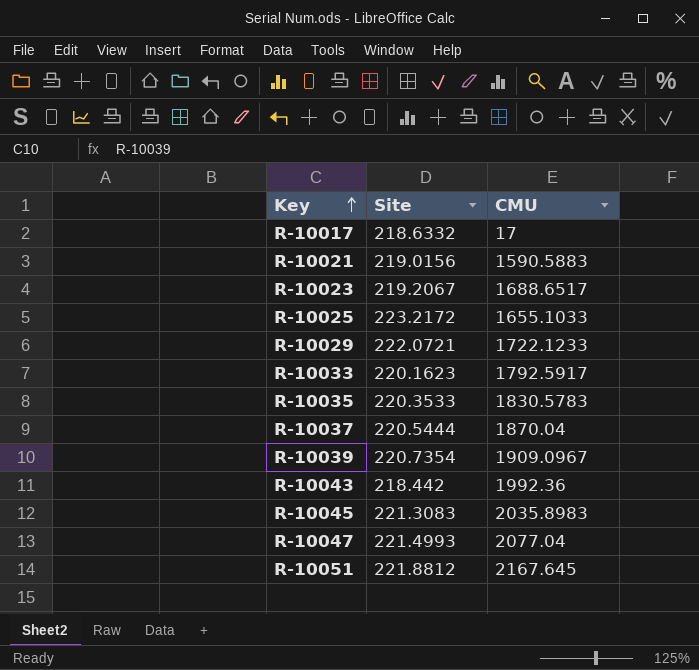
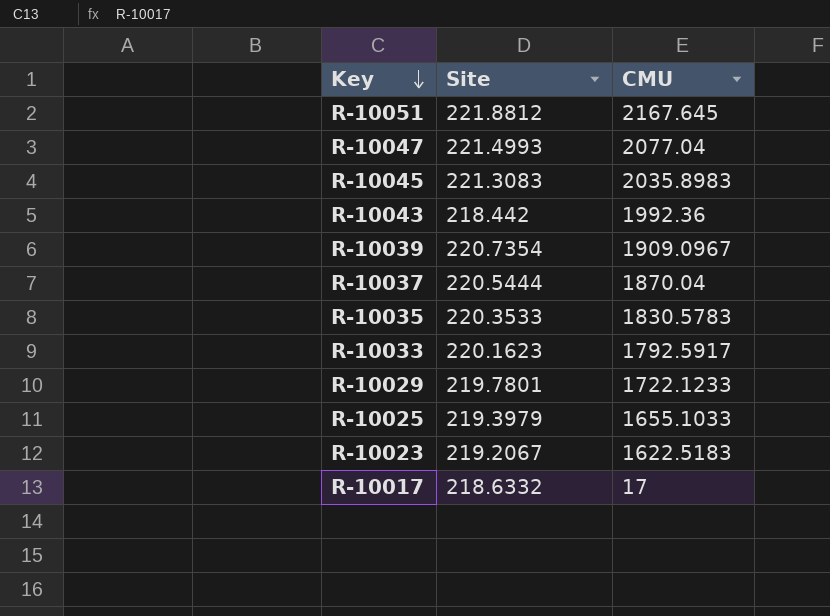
row order: Key ascending -> Key descending
row R-10021: 219.0156 | 1590.5883 -> none
R-10029 | Site: 222.0721 -> 219.7801
R-10025 | Site: 223.2172 -> 219.3979
R-10023 | CMU: 1688.6517 -> 1622.5183

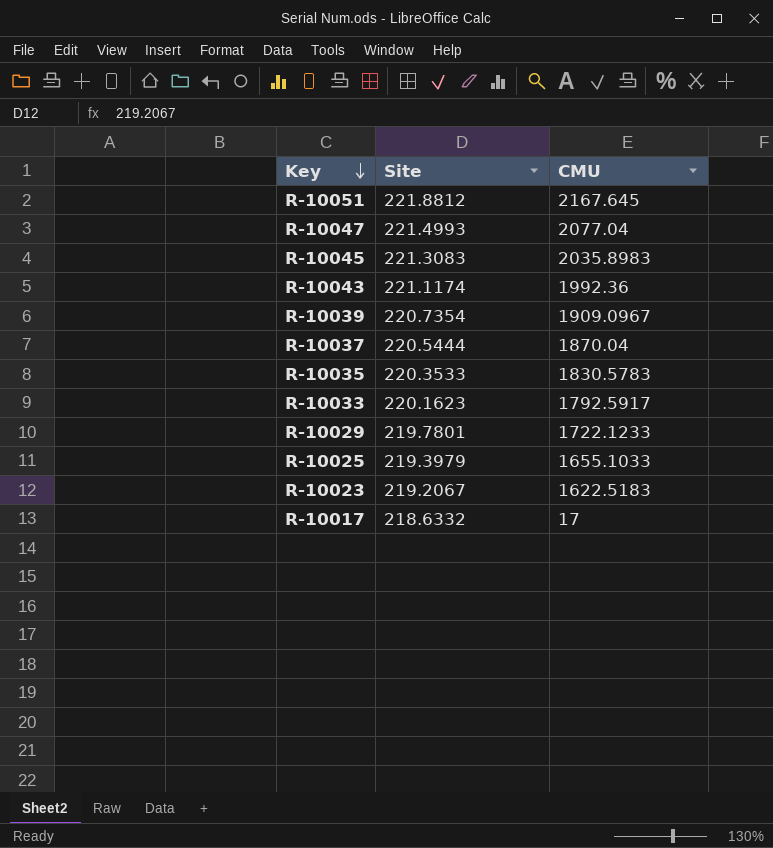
R-10043 | Site: 218.442 -> 221.1174

